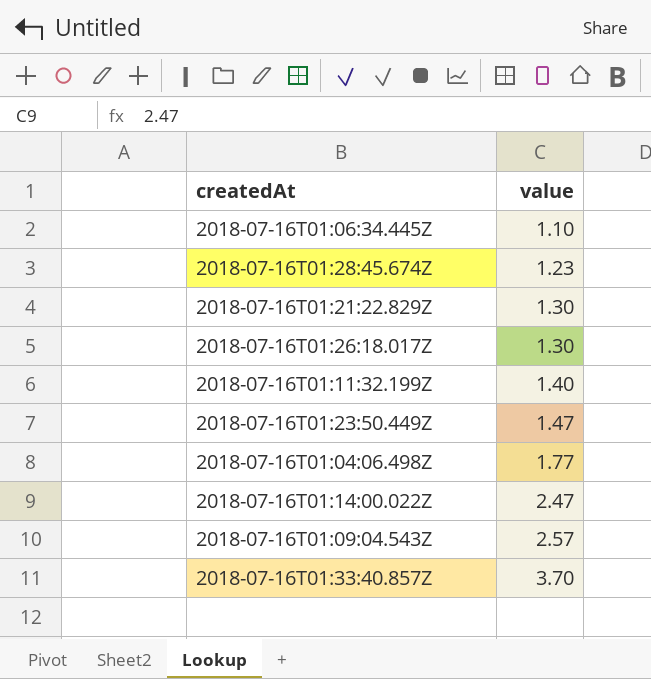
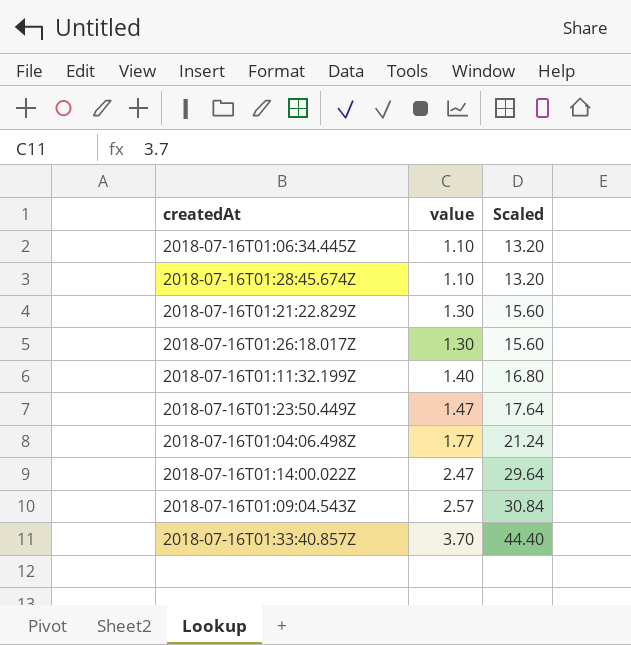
column Scaled | formula: none -> [value] * 12
2018-07-16T01:28:45.674Z | value: 1.23 -> 1.10

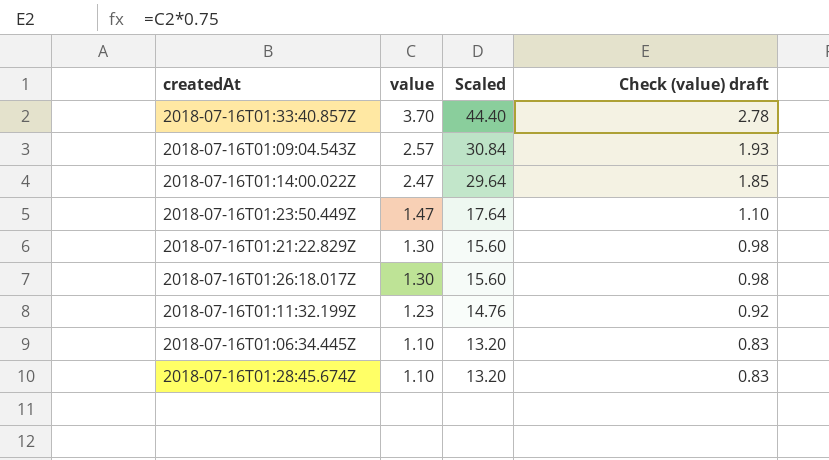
row order: value ascending -> value descending
column Check (value) draft | formula: none -> [value] * 0.75
row 2018-07-16T01:04:06.498Z: 1.77 | 21.24 -> none
2018-07-16T01:11:32.199Z | value: 1.40 -> 1.23
2018-07-16T01:11:32.199Z | Scaled: 16.80 -> 14.76

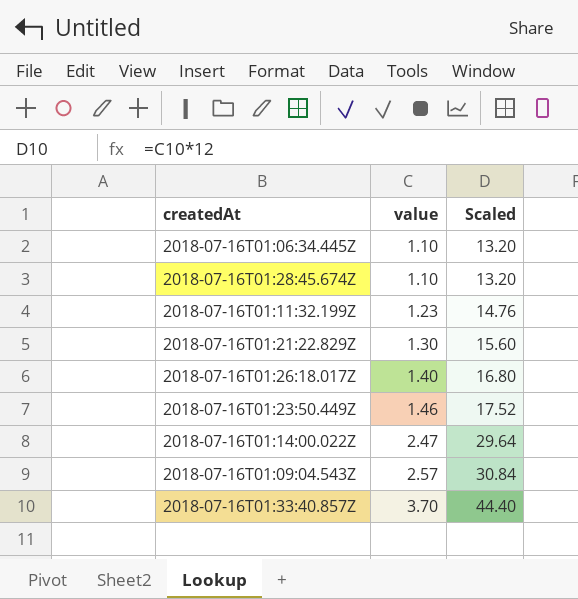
row order: value descending -> value ascending
column Check (value) draft | formula: [value] * 0.75 -> none
2018-07-16T01:26:18.017Z | value: 1.30 -> 1.40
2018-07-16T01:26:18.017Z | Scaled: 15.60 -> 16.80
2018-07-16T01:23:50.449Z | value: 1.47 -> 1.46
2018-07-16T01:23:50.449Z | Scaled: 17.64 -> 17.52

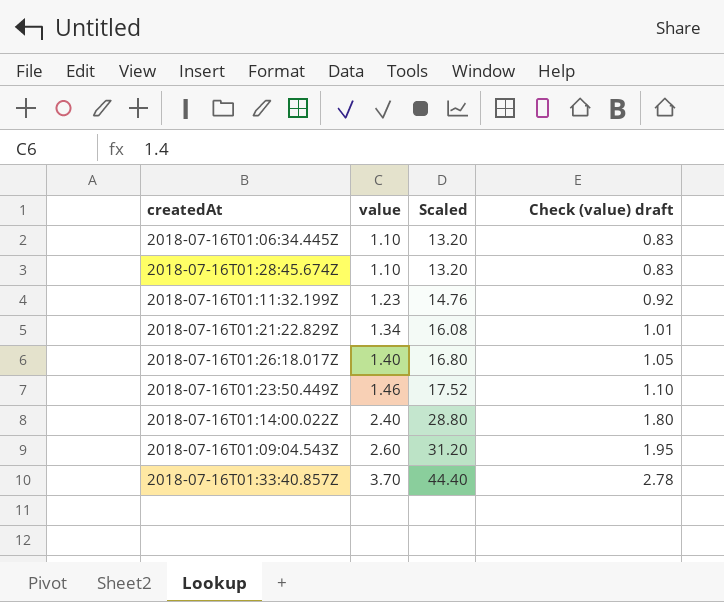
column Check (value) draft | formula: none -> [value] * 0.75
2018-07-16T01:21:22.829Z | value: 1.30 -> 1.34
2018-07-16T01:21:22.829Z | Scaled: 15.60 -> 16.08
2018-07-16T01:14:00.022Z | value: 2.47 -> 2.40
2018-07-16T01:14:00.022Z | Scaled: 29.64 -> 28.80
2018-07-16T01:09:04.543Z | value: 2.57 -> 2.60
2018-07-16T01:09:04.543Z | Scaled: 30.84 -> 31.20

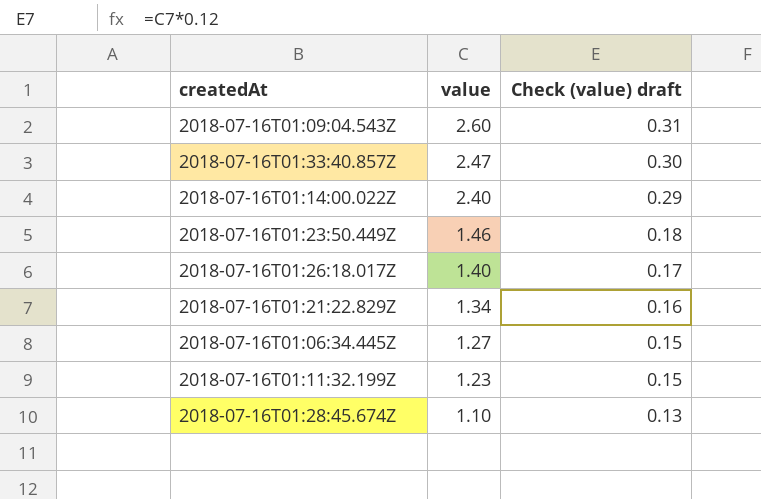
row order: value ascending -> value descending
column Scaled | formula: [value] * 12 -> none
column Check (value) draft | formula: [value] * 0.75 -> [value] * 0.12
2018-07-16T01:33:40.857Z | value: 3.70 -> 2.47
2018-07-16T01:06:34.445Z | value: 1.10 -> 1.27

